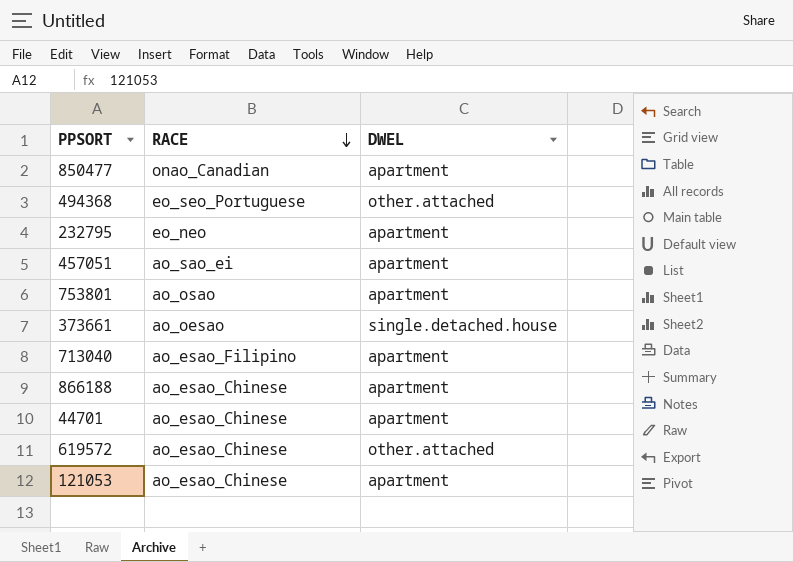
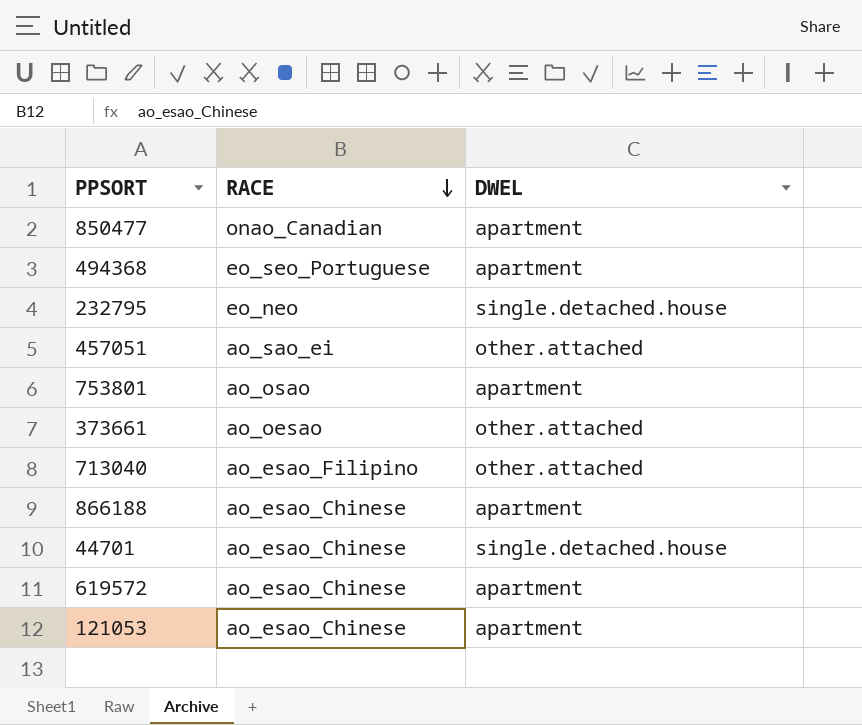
494368 | DWEL: other.attached -> apartment
232795 | DWEL: apartment -> single.detached.house
457051 | DWEL: apartment -> other.attached
373661 | DWEL: single.detached.house -> other.attached
713040 | DWEL: apartment -> other.attached
44701 | DWEL: apartment -> single.detached.house
619572 | DWEL: other.attached -> apartment

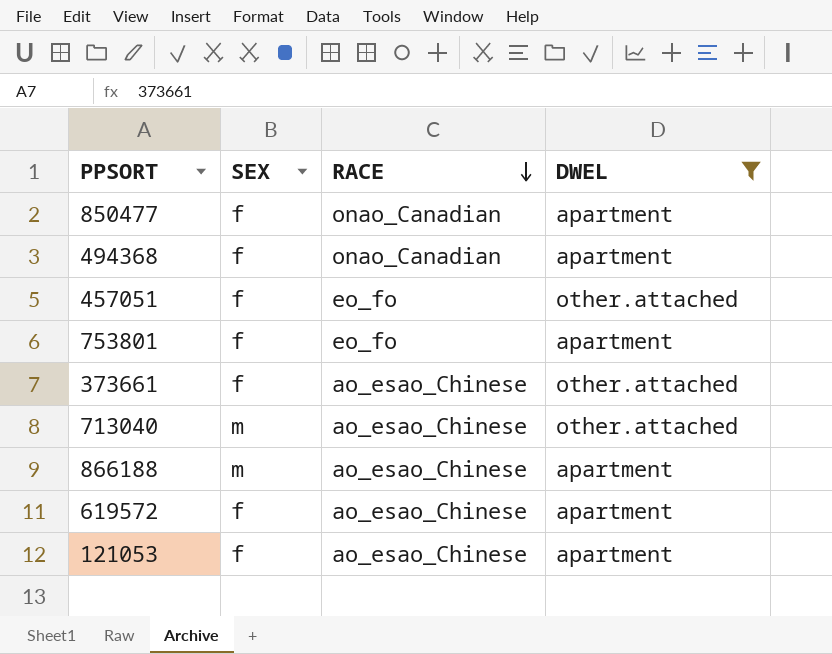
filter: none -> DWEL != single.detached.house
column SEX | position: none -> 2
494368 | RACE: eo_seo_Portuguese -> onao_Canadian
457051 | RACE: ao_sao_ei -> eo_fo
753801 | RACE: ao_osao -> eo_fo
373661 | RACE: ao_oesao -> ao_esao_Chinese
713040 | RACE: ao_esao_Filipino -> ao_esao_Chinese

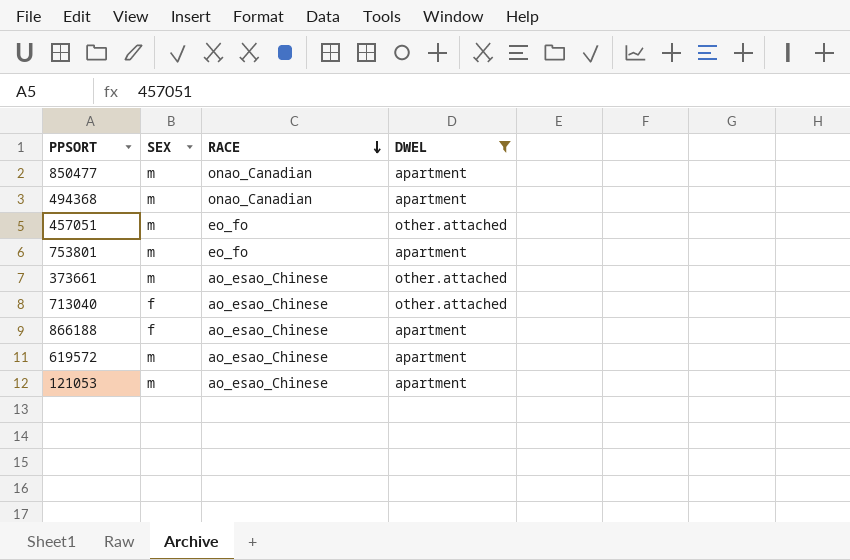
850477 | SEX: f -> m
494368 | SEX: f -> m
457051 | SEX: f -> m
753801 | SEX: f -> m
373661 | SEX: f -> m
713040 | SEX: m -> f
866188 | SEX: m -> f
619572 | SEX: f -> m
121053 | SEX: f -> m

